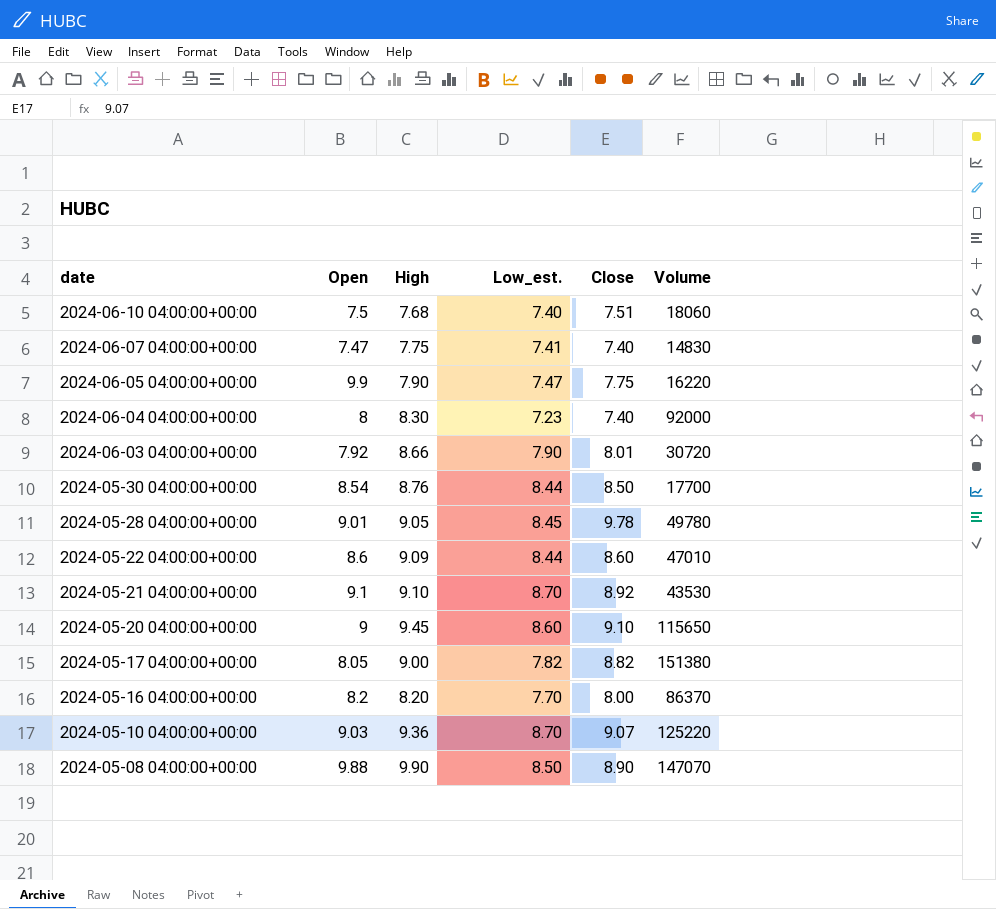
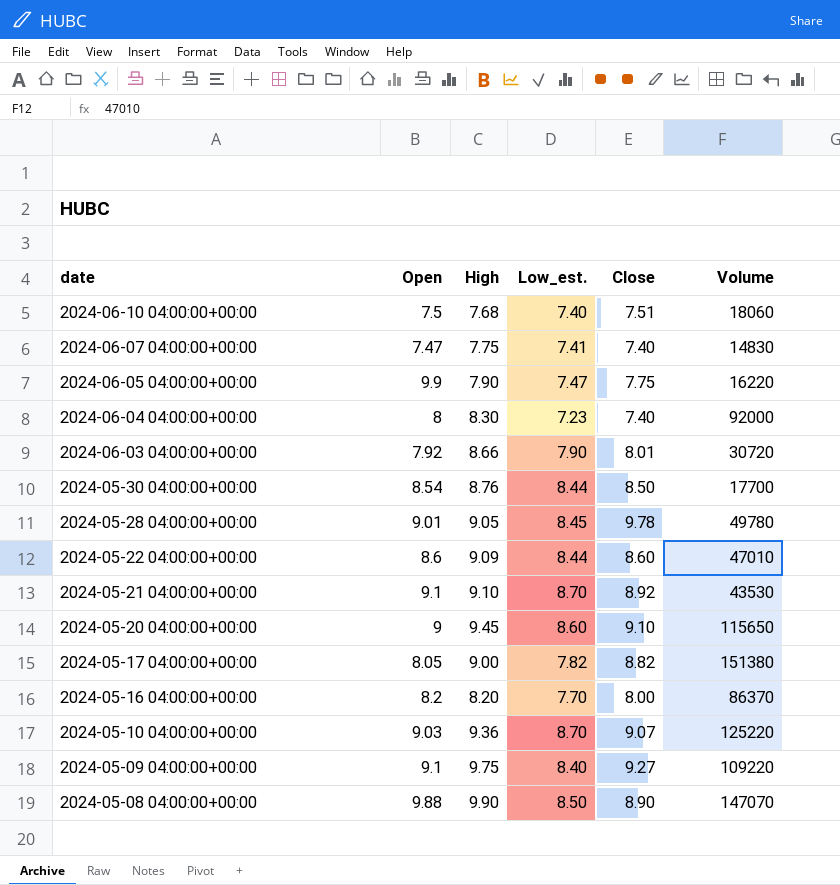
row 2024-05-09 04:00:00+00:00: none -> 9.1 | 9.75 | 8.40 | 9.27 | 109220

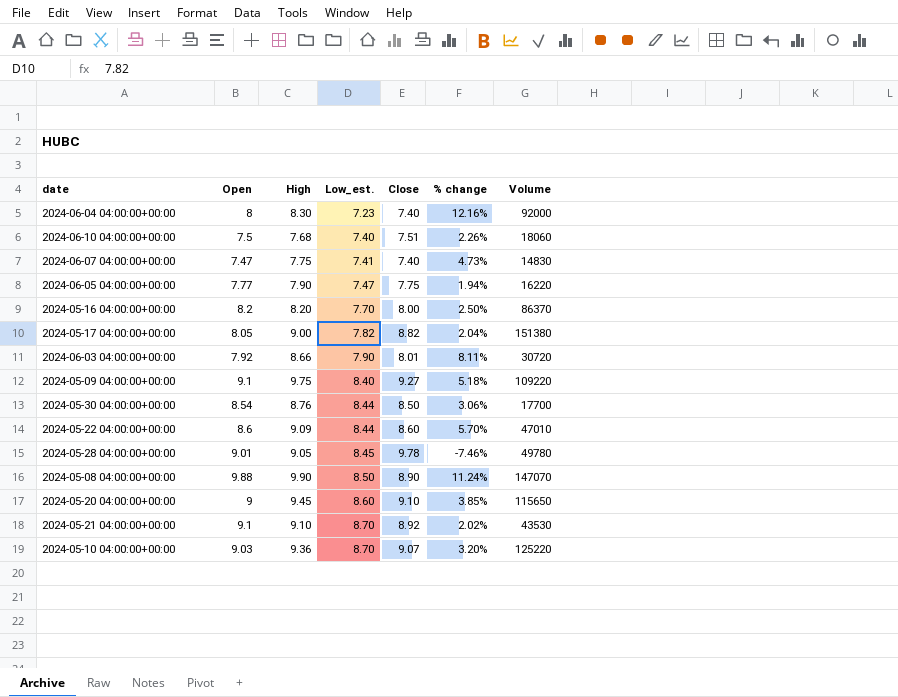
row order: date descending -> Low_est. ascending
column % change | formula: none -> ([High] - [Close]) / [Close]
2024-06-05 04:00:00+00:00 | Open: 9.9 -> 7.77

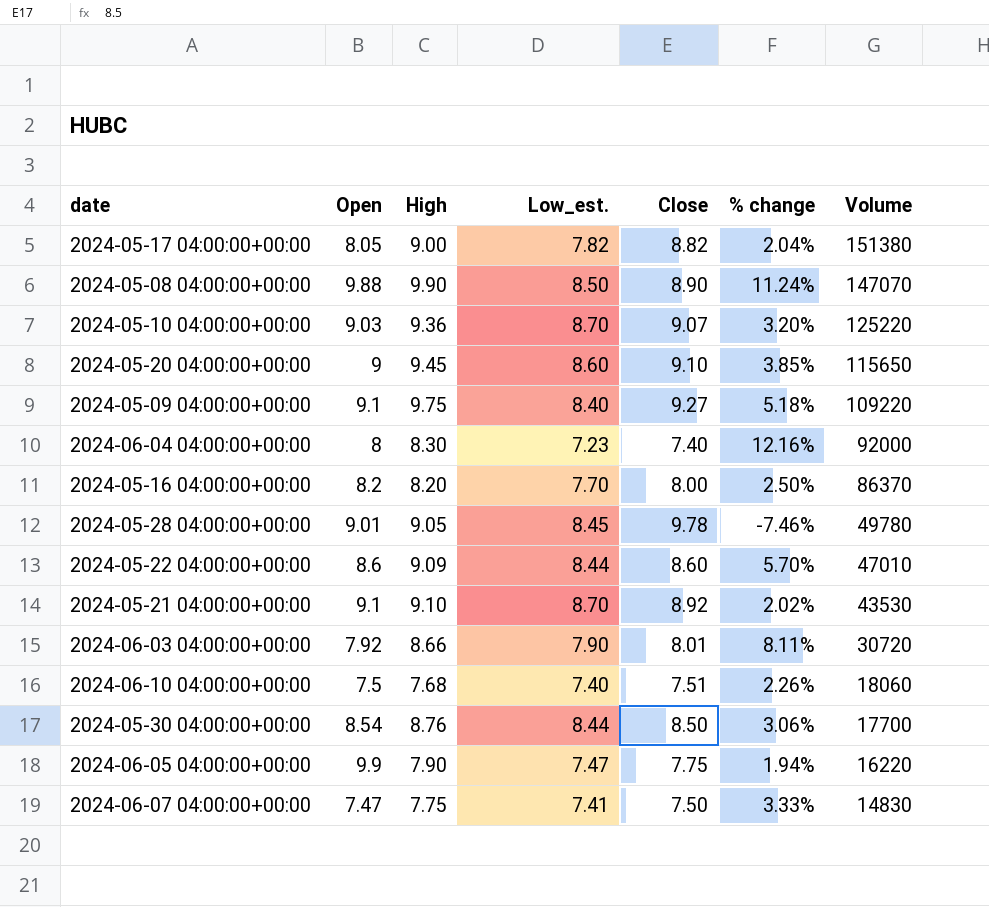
row order: Low_est. ascending -> Volume descending
2024-06-05 04:00:00+00:00 | Open: 7.77 -> 9.9
2024-06-07 04:00:00+00:00 | Close: 7.40 -> 7.50
2024-06-07 04:00:00+00:00 | % change: 4.73% -> 3.33%

